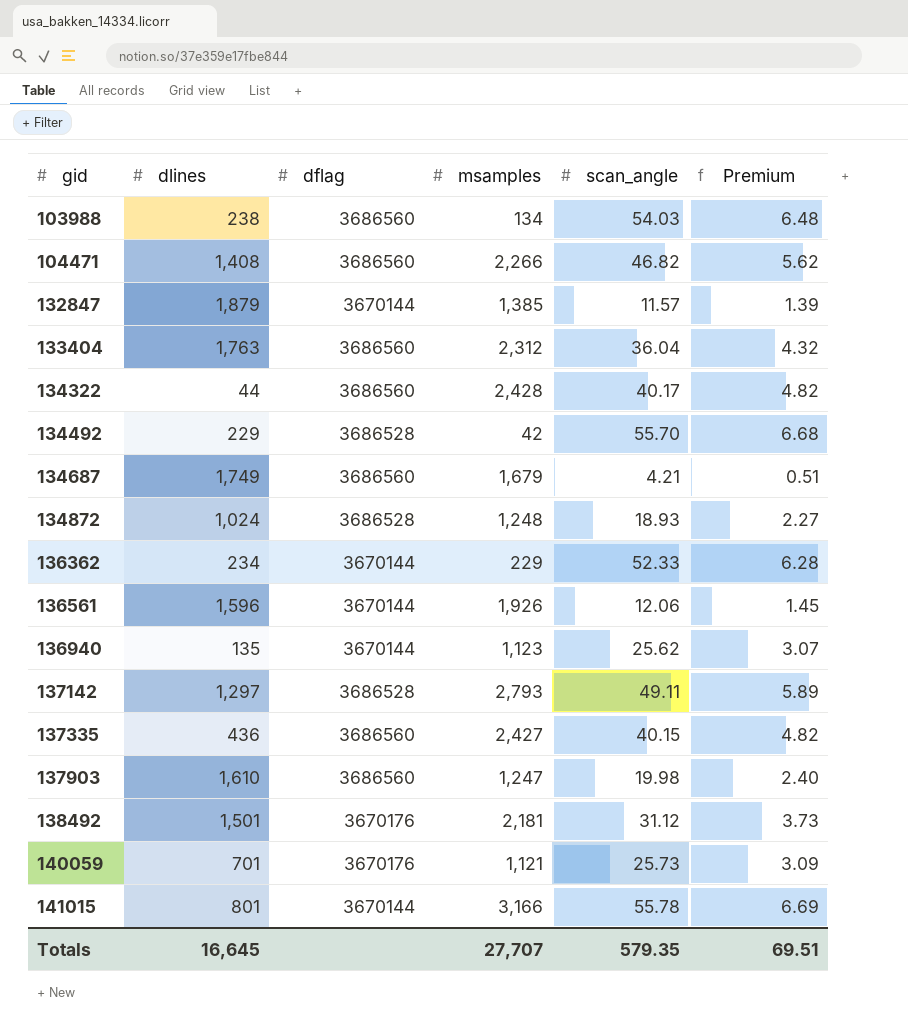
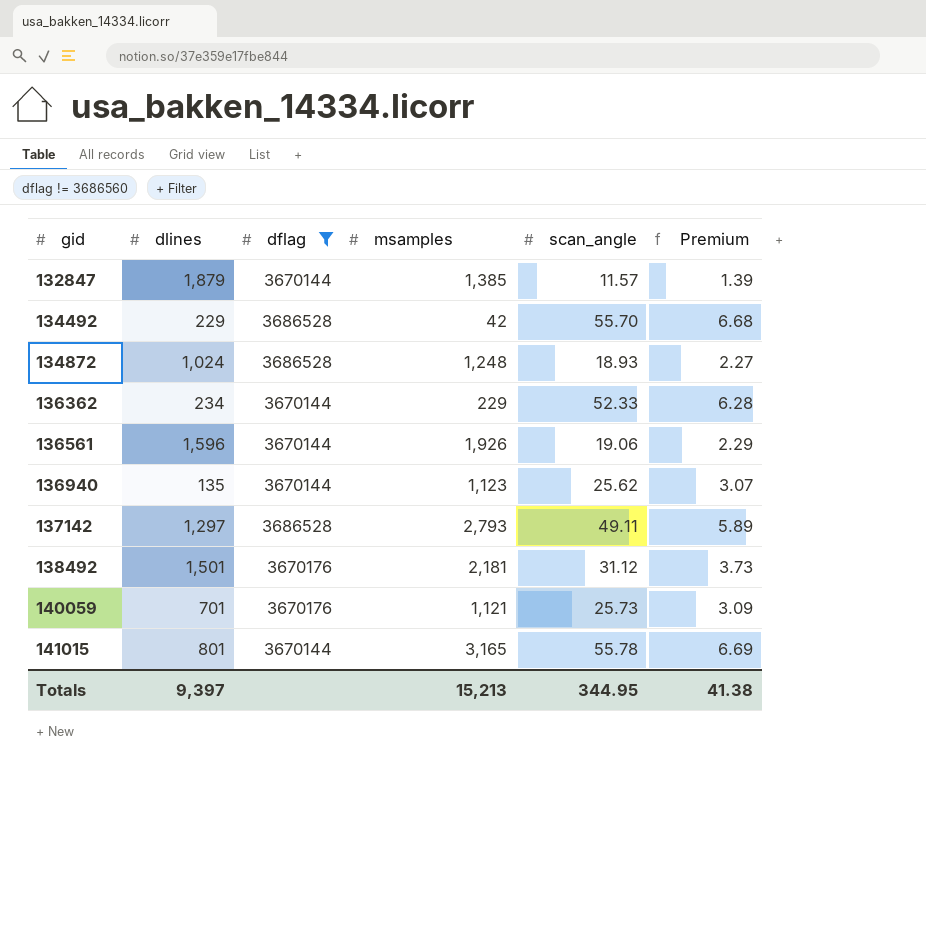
filter: none -> dflag != 3686560
136561 | scan_angle: 12.06 -> 19.06
136561 | Premium: 1.45 -> 2.29
141015 | msamples: 3,166 -> 3,165
Totals | dlines: 16,645 -> 9,397
Totals | msamples: 27,707 -> 15,213
Totals | scan_angle: 579.35 -> 344.95
Totals | Premium: 69.51 -> 41.38

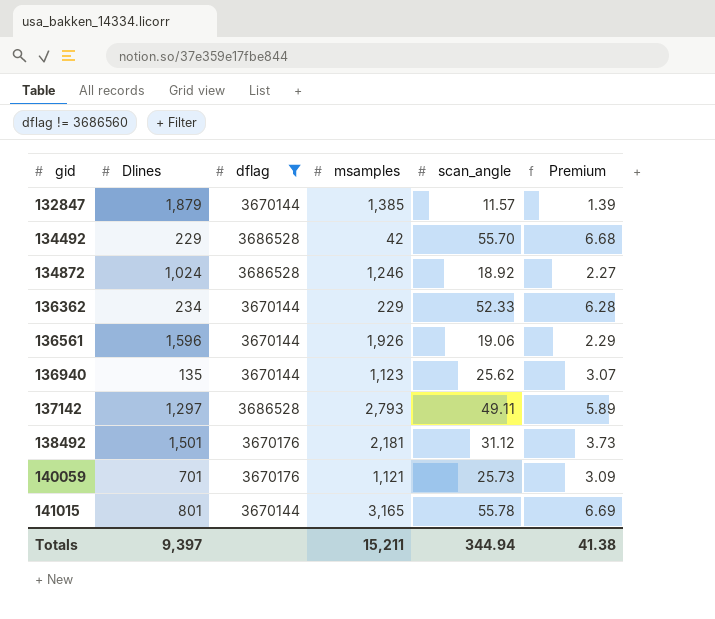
column name: dlines -> Dlines
134872 | msamples: 1,248 -> 1,246
134872 | scan_angle: 18.93 -> 18.92
Totals | msamples: 15,213 -> 15,211
Totals | scan_angle: 344.95 -> 344.94

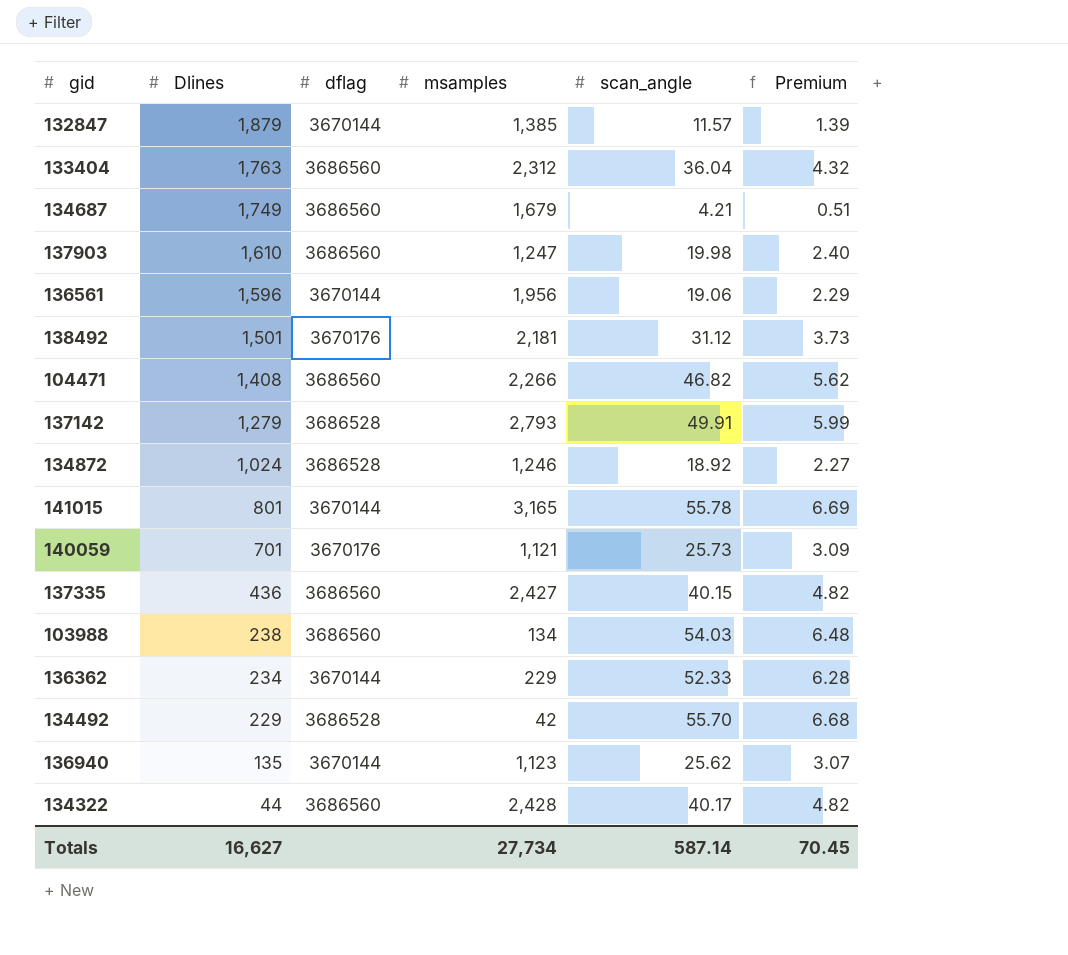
filter: dflag != 3686560 -> none
row order: gid ascending -> Dlines descending
136561 | msamples: 1,926 -> 1,956
137142 | Dlines: 1,297 -> 1,279
137142 | scan_angle: 49.11 -> 49.91
137142 | Premium: 5.89 -> 5.99
Totals | Dlines: 9,397 -> 16,627
Totals | msamples: 15,211 -> 27,734
Totals | scan_angle: 344.94 -> 587.14
Totals | Premium: 41.38 -> 70.45

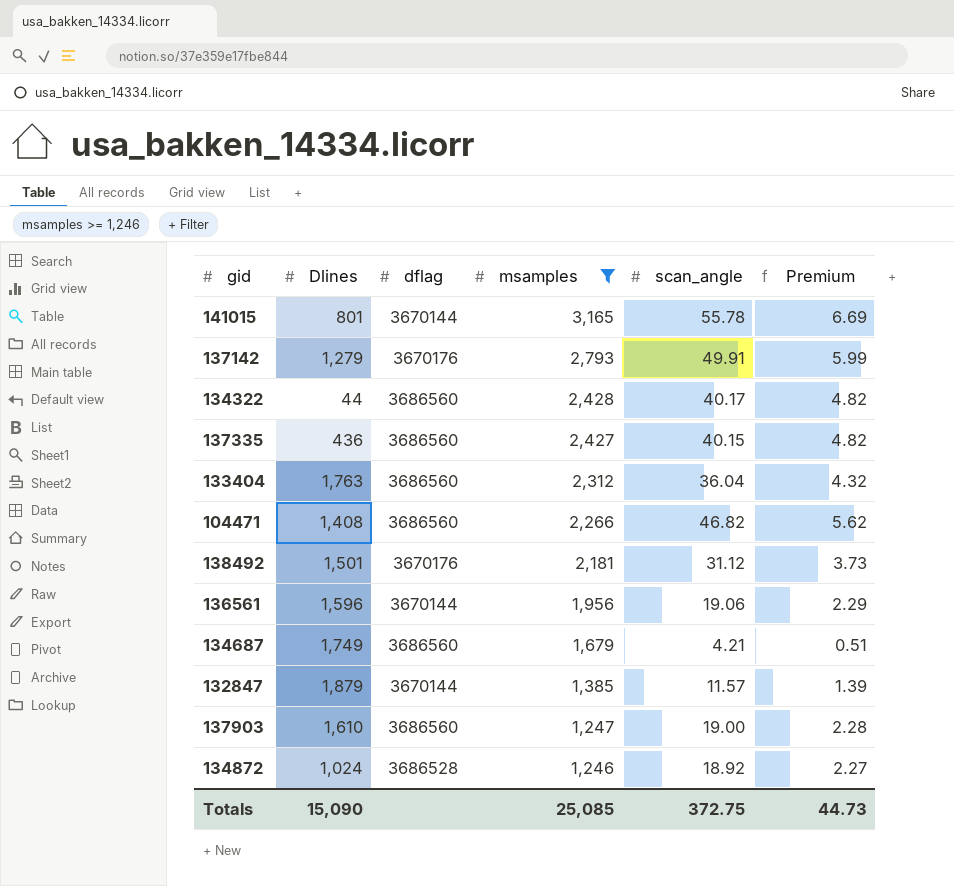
filter: none -> msamples >= 1,246
row order: Dlines descending -> msamples descending
137142 | dflag: 3686528 -> 3670176
137903 | scan_angle: 19.98 -> 19.00
137903 | Premium: 2.40 -> 2.28
Totals | Dlines: 16,627 -> 15,090
Totals | msamples: 27,734 -> 25,085
Totals | scan_angle: 587.14 -> 372.75
Totals | Premium: 70.45 -> 44.73

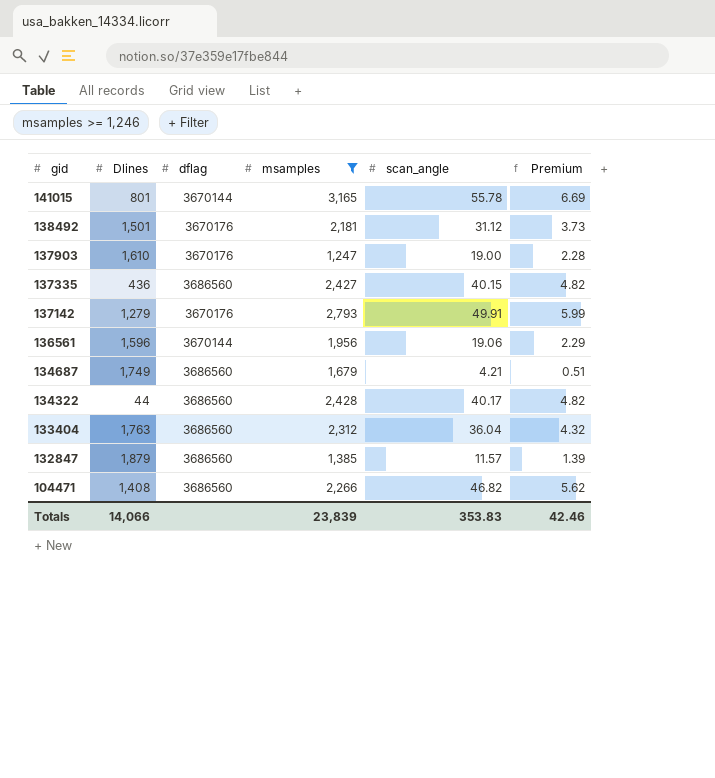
row order: msamples descending -> gid descending
row 134872: 1,024 | 3686528 | 1,246 | 18.92 | 2.27 -> none
137903 | dflag: 3686560 -> 3670176
132847 | dflag: 3670144 -> 3686560
Totals | Dlines: 15,090 -> 14,066
Totals | msamples: 25,085 -> 23,839
Totals | scan_angle: 372.75 -> 353.83
Totals | Premium: 44.73 -> 42.46

